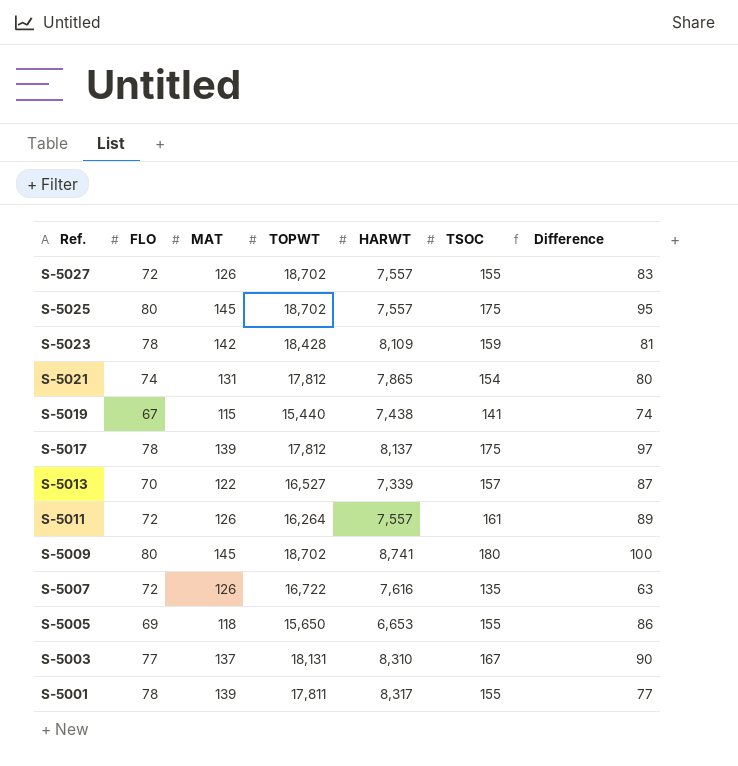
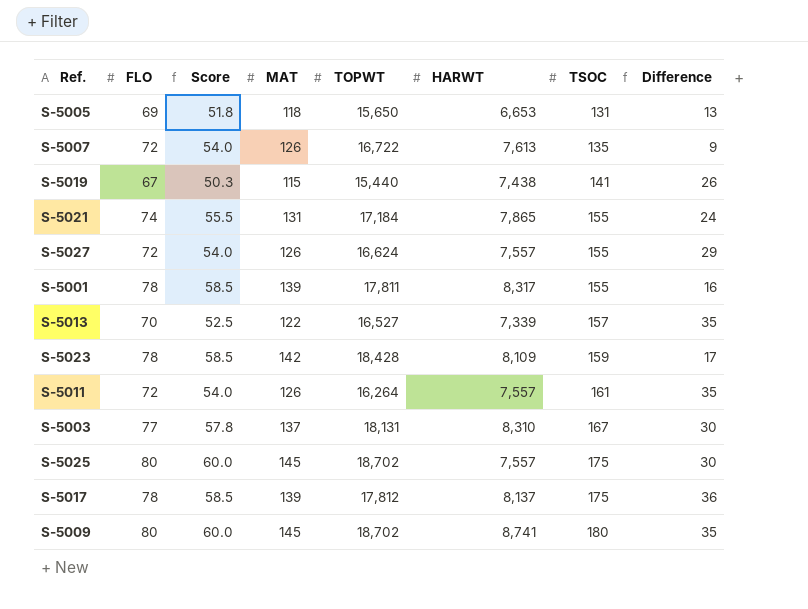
row order: Ref. descending -> TSOC ascending
column Score | formula: none -> [FLO] * 0.75
column Difference | formula: [TSOC] - [FLO] -> [TSOC] - [MAT]
S-5005 | TSOC: 155 -> 131
S-5007 | HARWT: 7,616 -> 7,613
S-5021 | TOPWT: 17,812 -> 17,184
S-5021 | TSOC: 154 -> 155
S-5027 | TOPWT: 18,702 -> 16,624

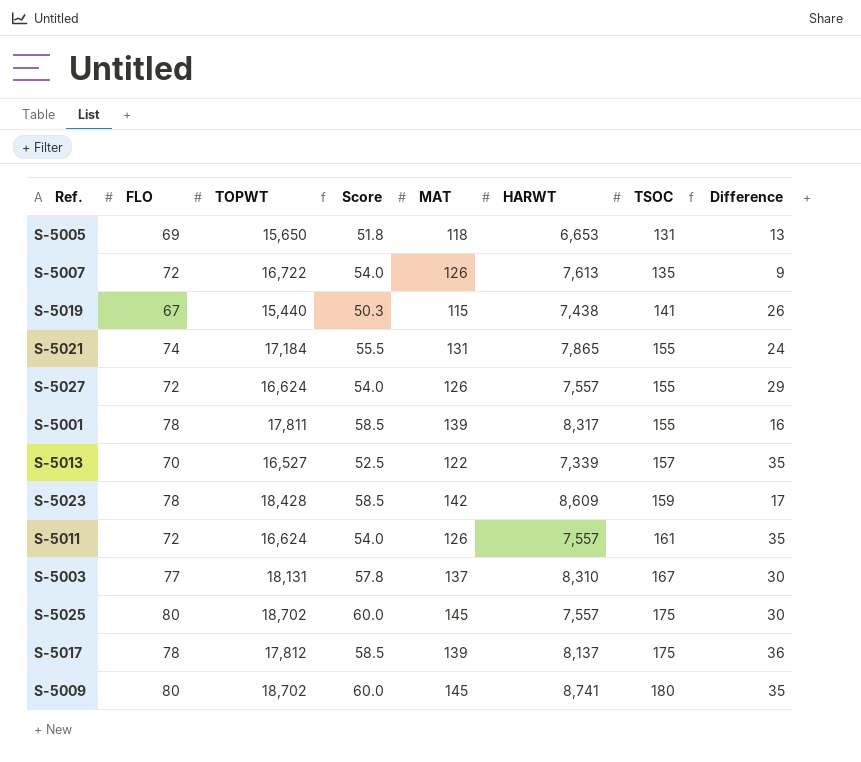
column TOPWT | position: 5 -> 3
S-5023 | HARWT: 8,109 -> 8,609
S-5011 | TOPWT: 16,264 -> 16,624

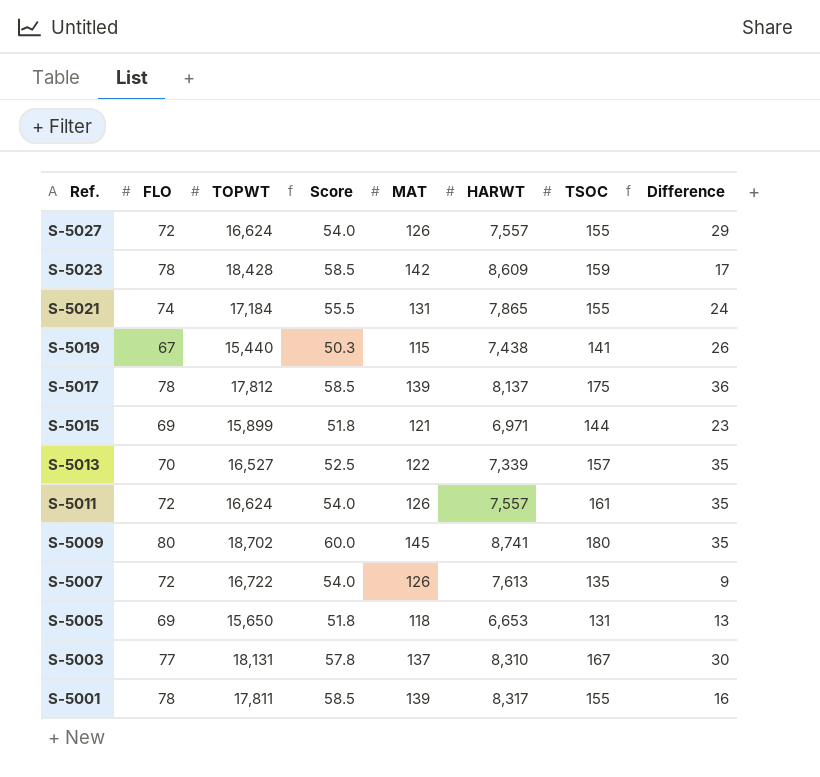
row order: TSOC ascending -> Ref. descending
row S-5025: 80 | 18,702 | 60.0 | 145 | 7,557 | 175 | 30 -> none
row S-5015: none -> 69 | 15,899 | 51.8 | 121 | 6,971 | 144 | 23

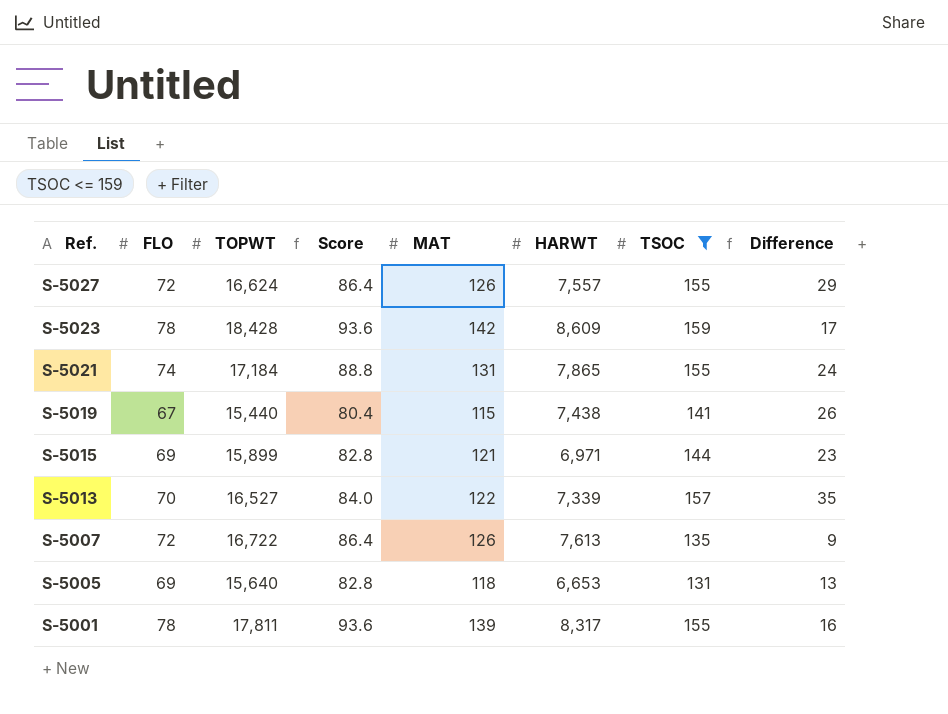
filter: none -> TSOC <= 159
column Score | formula: [FLO] * 0.75 -> [FLO] * 1.2
S-5005 | TOPWT: 15,650 -> 15,640

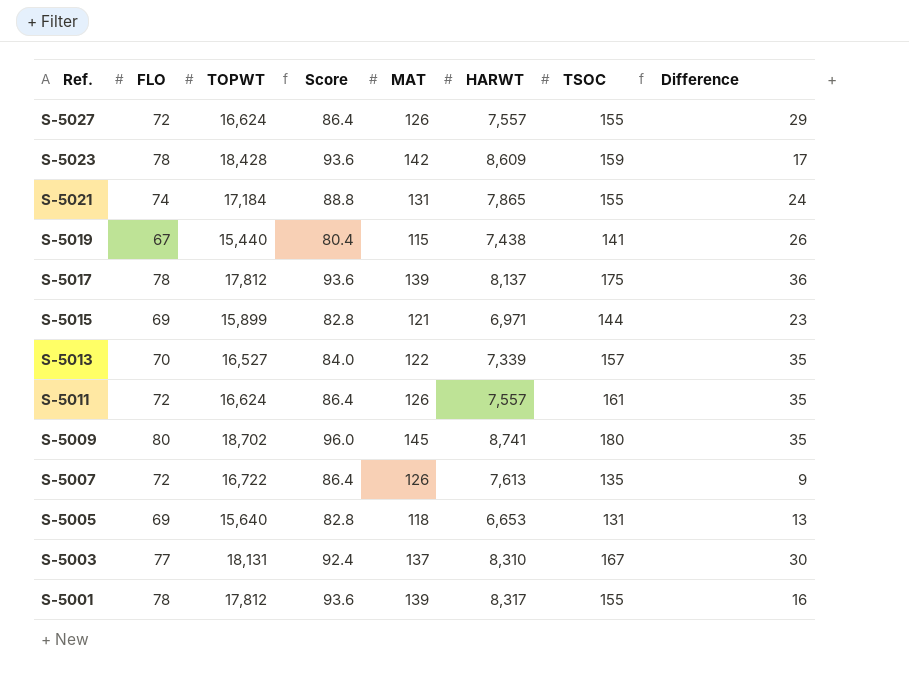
filter: TSOC <= 159 -> none
S-5001 | TOPWT: 17,811 -> 17,812

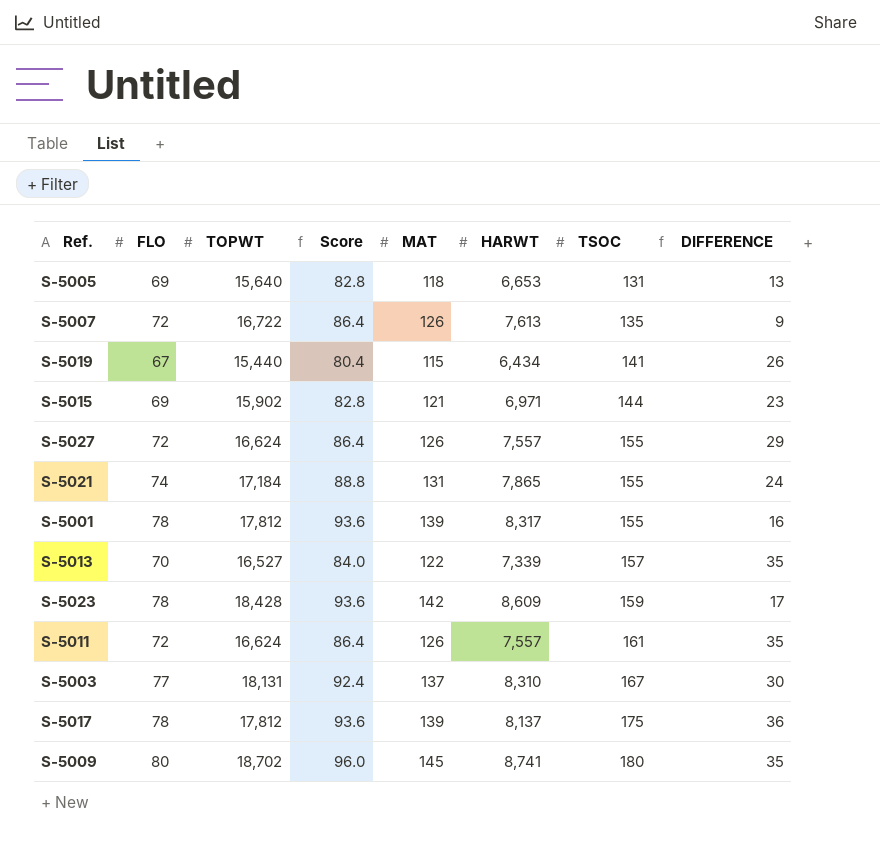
row order: Ref. descending -> TSOC ascending
column name: Difference -> DIFFERENCE
S-5019 | HARWT: 7,438 -> 6,434
S-5015 | TOPWT: 15,899 -> 15,902

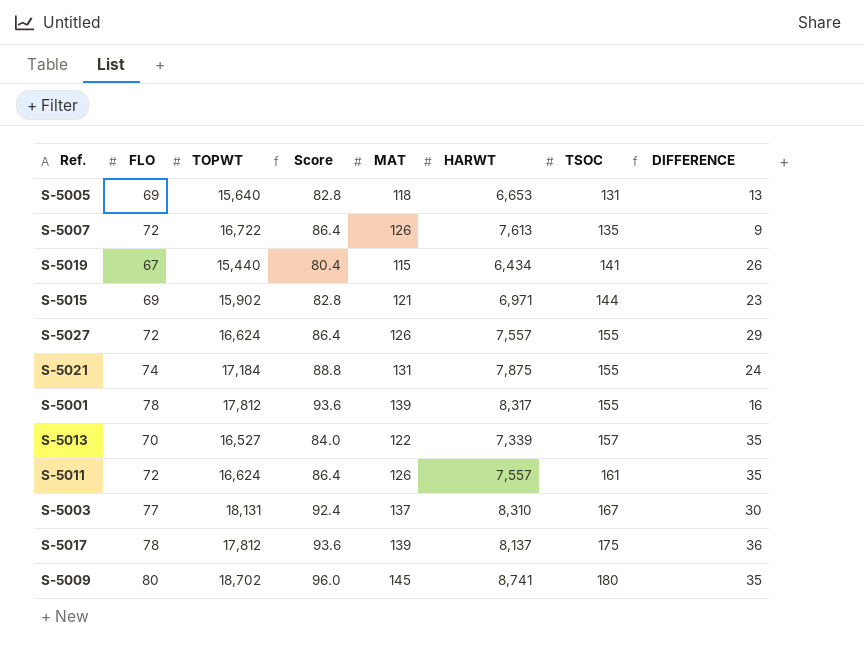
row S-5023: 78 | 18,428 | 93.6 | 142 | 8,609 | 159 | 17 -> none
S-5021 | HARWT: 7,865 -> 7,875

